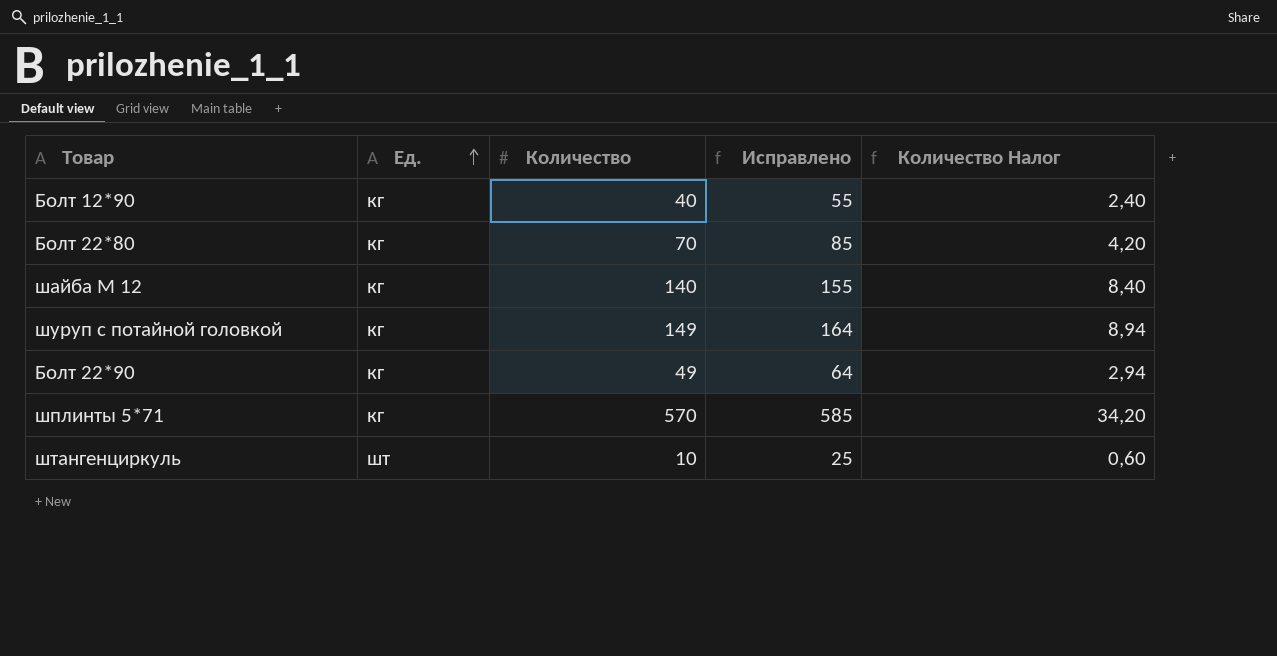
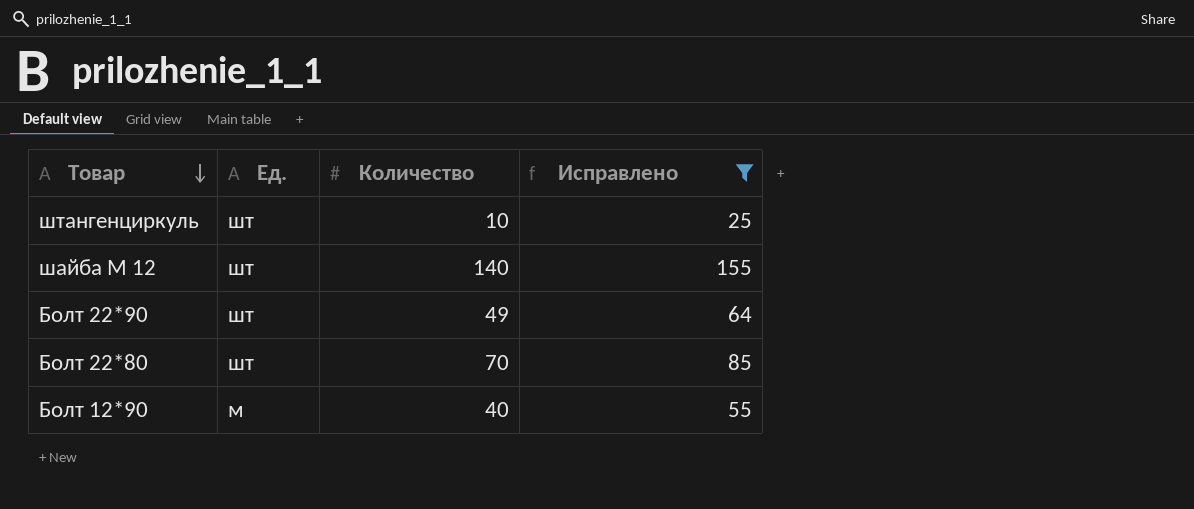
filter: none -> Исправлено <= 155
row order: Ед. ascending -> Товар descending
column Количество Налог | formula: [Количество] * 0,06 -> none
шайба М 12 | Ед.: кг -> шт
Болт 22*90 | Ед.: кг -> шт
Болт 22*80 | Ед.: кг -> шт
Болт 12*90 | Ед.: кг -> м

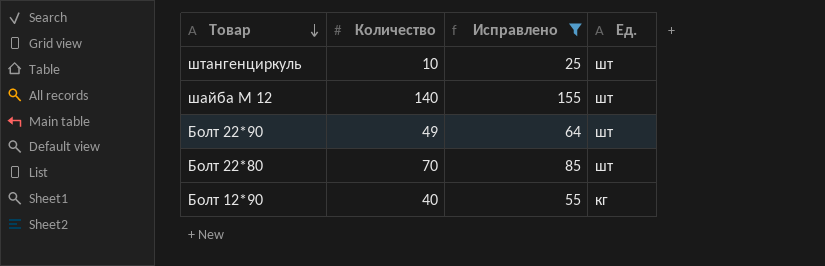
column Ед. | position: 2 -> 4
Болт 12*90 | Ед.: м -> кг

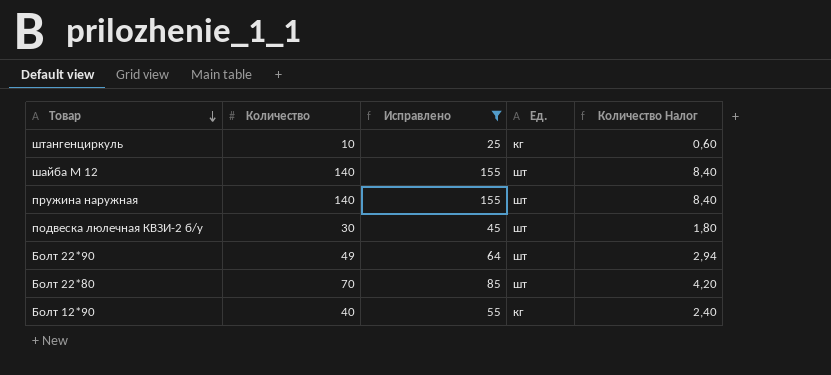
column Количество Налог | formula: none -> [Количество] * 0,06
штангенциркуль | Ед.: шт -> кг
row пружина наружная: none -> 140 | 155 | шт | 8,40
row подвеска люлечная КВЗИ-2 б/у: none -> 30 | 45 | шт | 1,80

